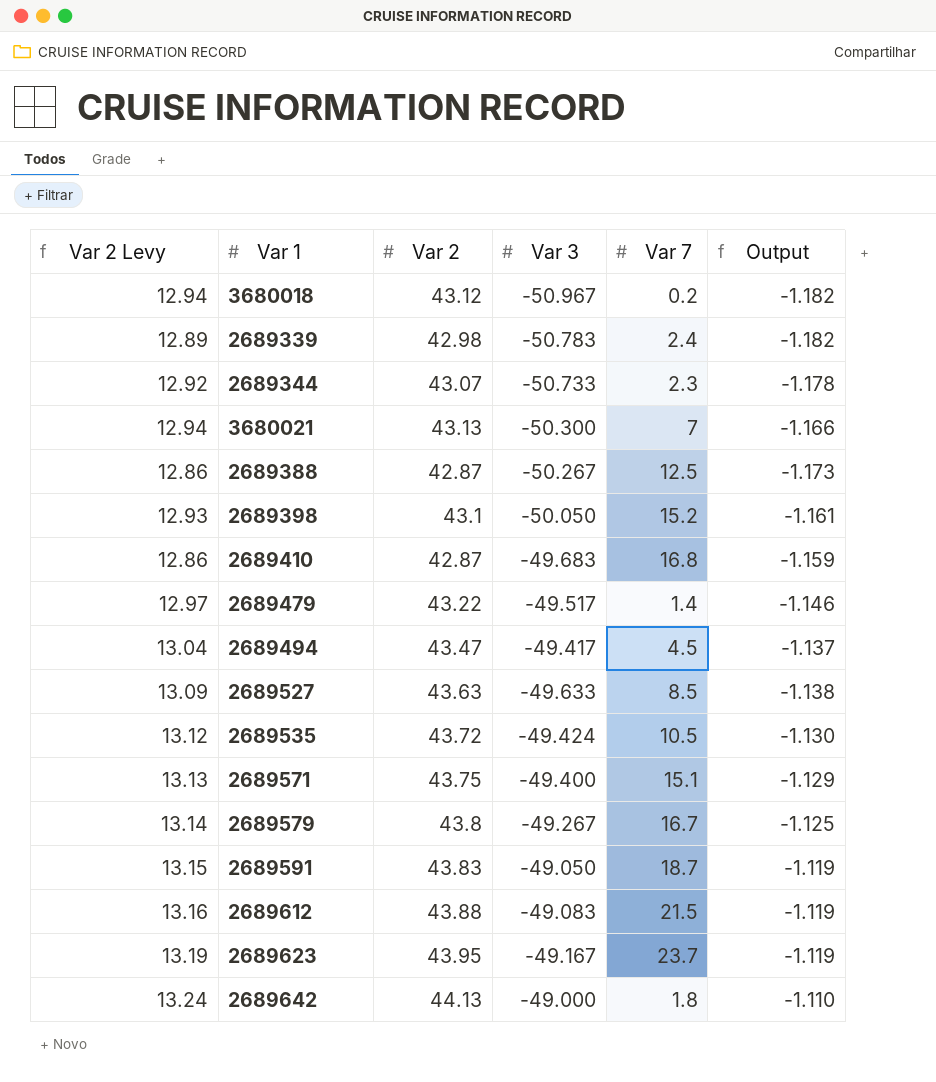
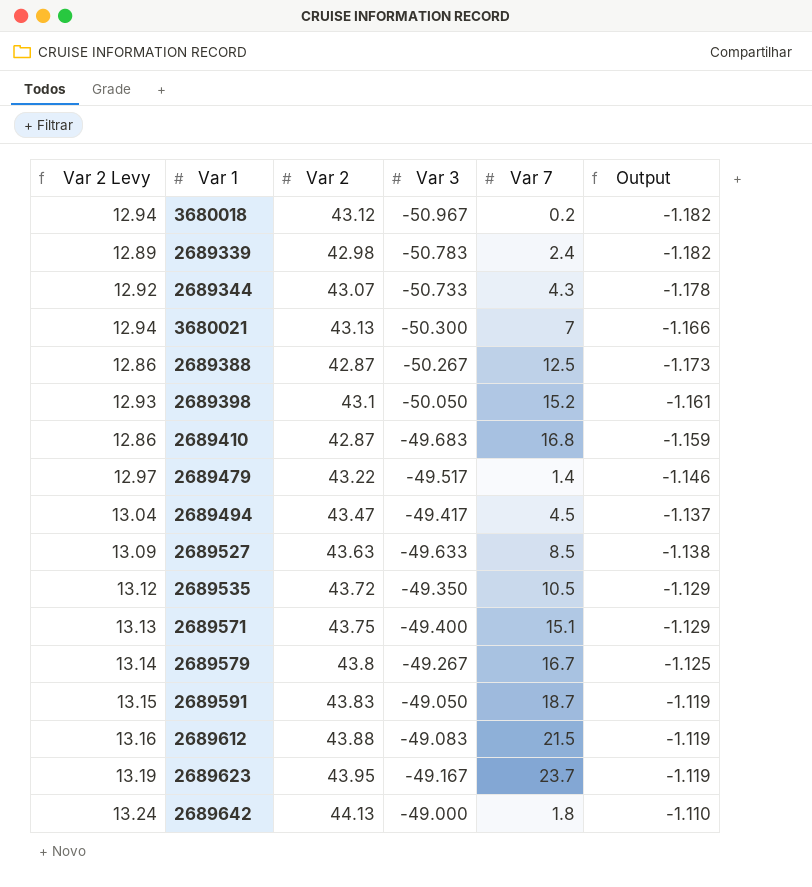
2689344 | Var 7: 2.3 -> 4.3
2689535 | Var 3: -49.424 -> -49.350
2689535 | Output: -1.130 -> -1.129

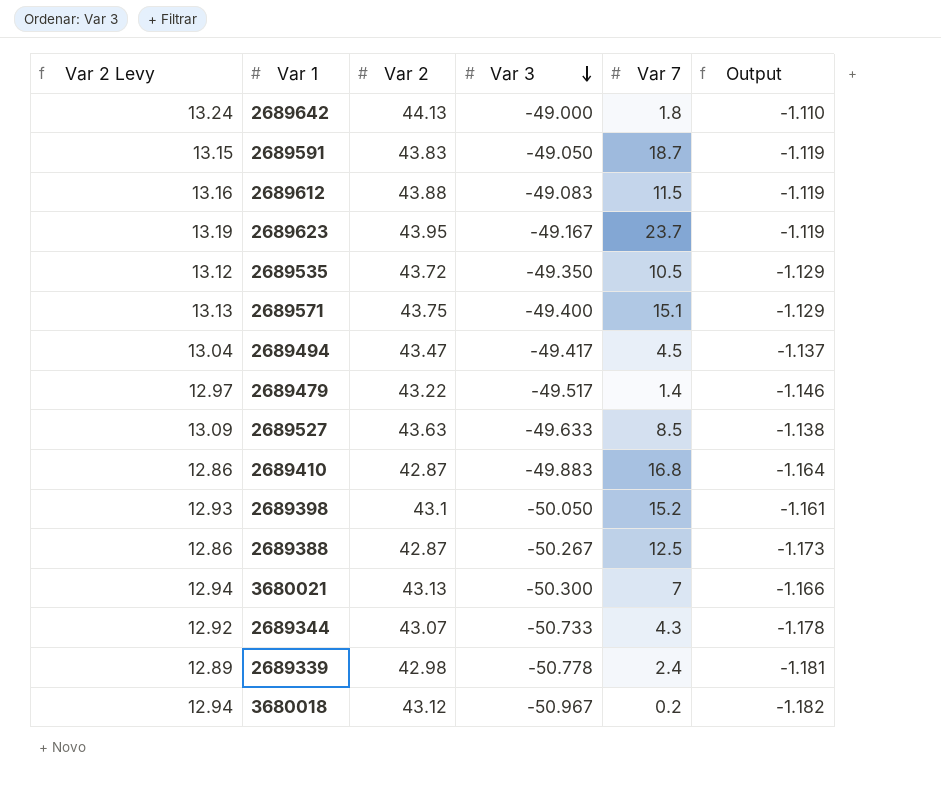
row order: none -> Var 3 descending
row 2689579: 13.14 | 43.8 | -49.267 | 16.7 | -1.125 -> none
2689612 | Var 7: 21.5 -> 11.5
2689410 | Var 3: -49.683 -> -49.883
2689410 | Output: -1.159 -> -1.164
2689339 | Var 3: -50.783 -> -50.778
2689339 | Output: -1.182 -> -1.181

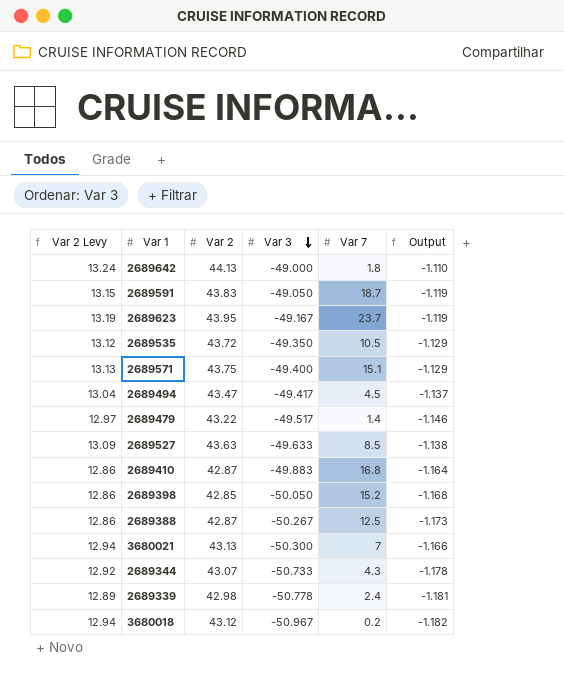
row 2689612: 13.16 | 43.88 | -49.083 | 11.5 | -1.119 -> none
2689398 | Var 2 Levy: 12.93 -> 12.86
2689398 | Var 2: 43.1 -> 42.85
2689398 | Output: -1.161 -> -1.168

